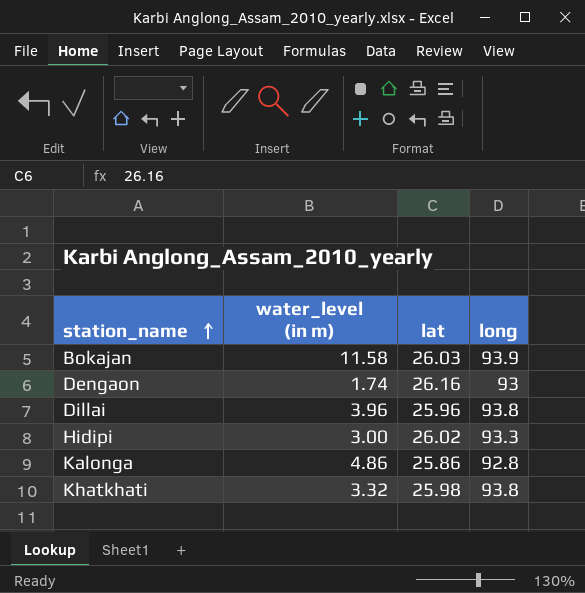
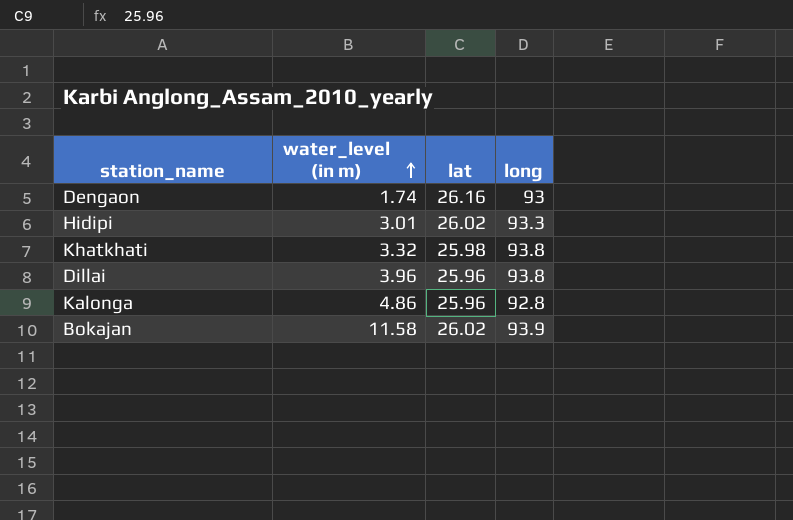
row order: station_name ascending -> water_level (in m) ascending
Hidipi | water_level (in m): 3.00 -> 3.01
Kalonga | lat: 25.86 -> 25.96
Bokajan | lat: 26.03 -> 26.02

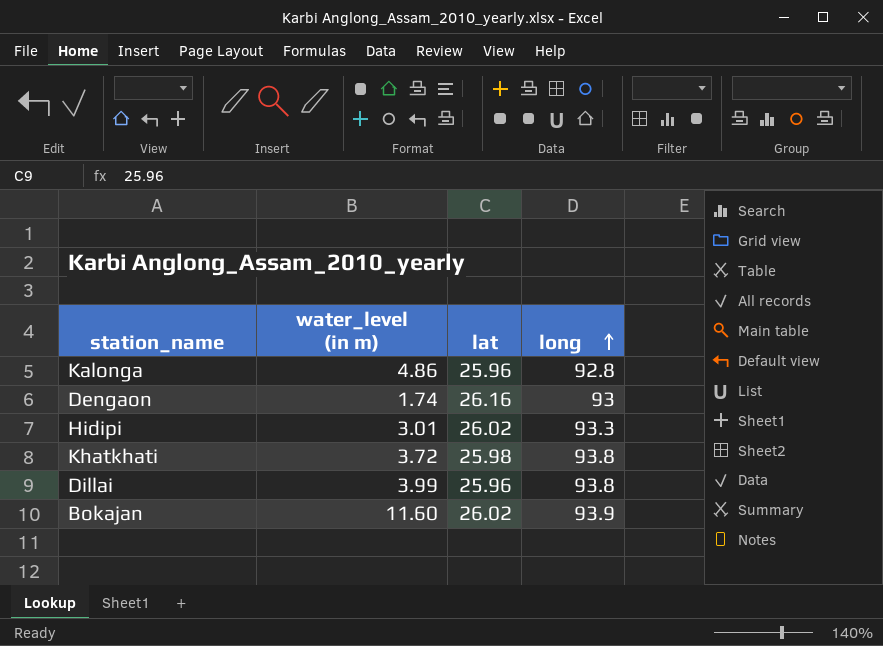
row order: water_level (in m) ascending -> long ascending
Khatkhati | water_level (in m): 3.32 -> 3.72
Dillai | water_level (in m): 3.96 -> 3.99
Bokajan | water_level (in m): 11.58 -> 11.60

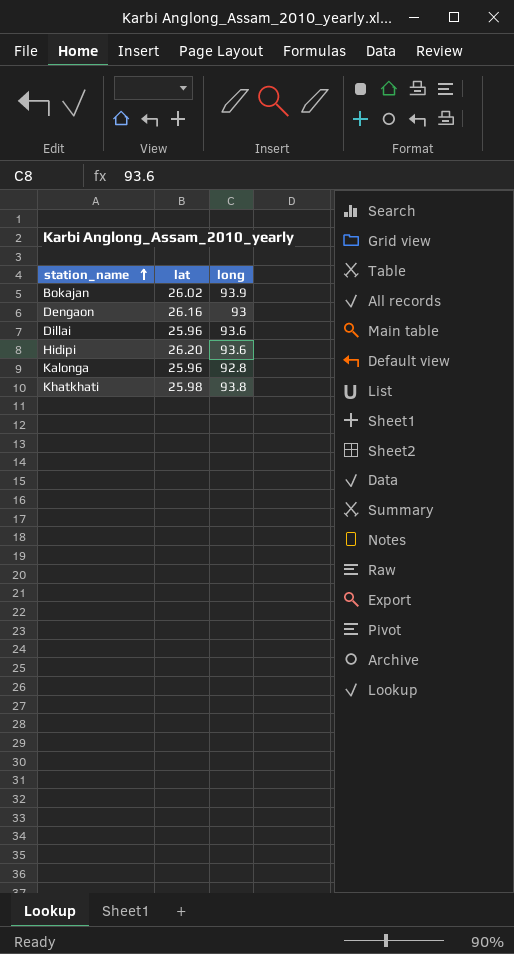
row order: long ascending -> station_name ascending
column water_level (in m) | position: 2 -> none
Dillai | long: 93.8 -> 93.6
Hidipi | lat: 26.02 -> 26.20
Hidipi | long: 93.3 -> 93.6

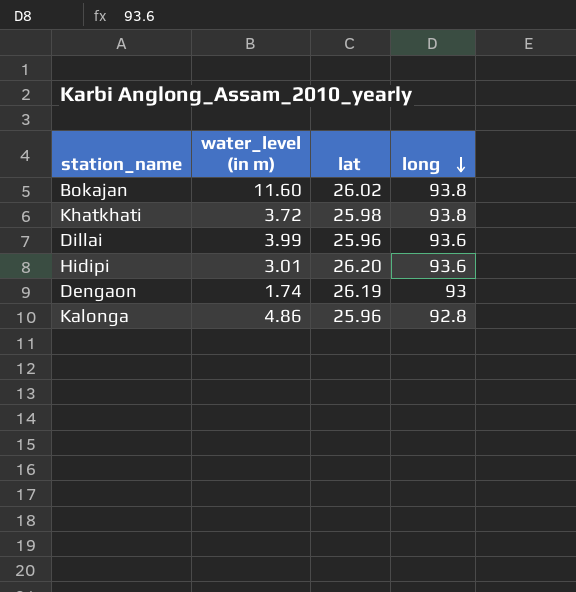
row order: station_name ascending -> long descending
column water_level (in m) | position: none -> 2
Bokajan | long: 93.9 -> 93.8
Dengaon | lat: 26.16 -> 26.19

